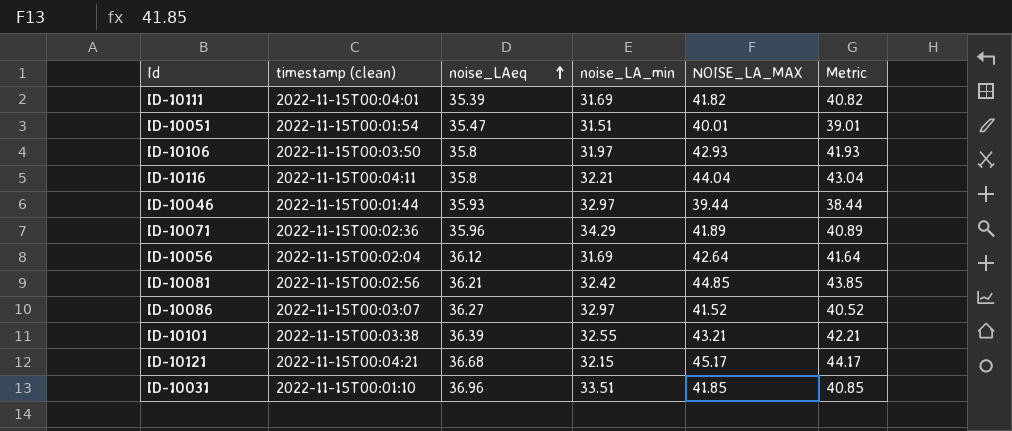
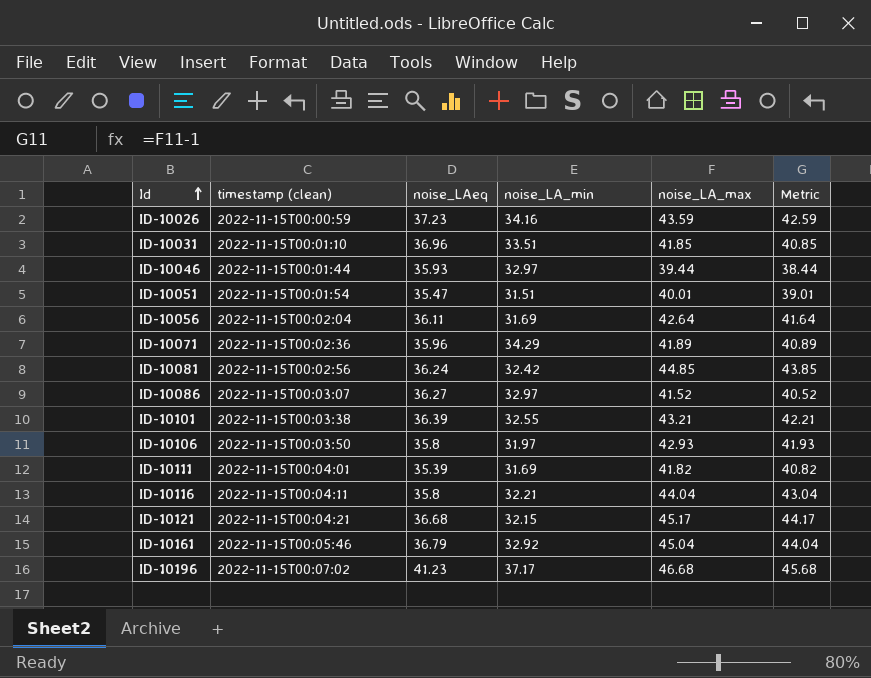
row order: noise_LAeq ascending -> Id ascending
column name: NOISE_LA_MAX -> noise_LA_max
row ID-10026: none -> 2022-11-15T00:00:59 | 37.23 | 34.16 | 43.59 | 42.59
ID-10056 | noise_LAeq: 36.12 -> 36.11
ID-10081 | noise_LAeq: 36.21 -> 36.24
row ID-10161: none -> 2022-11-15T00:05:46 | 36.79 | 32.92 | 45.04 | 44.04
row ID-10196: none -> 2022-11-15T00:07:02 | 41.23 | 37.17 | 46.68 | 45.68

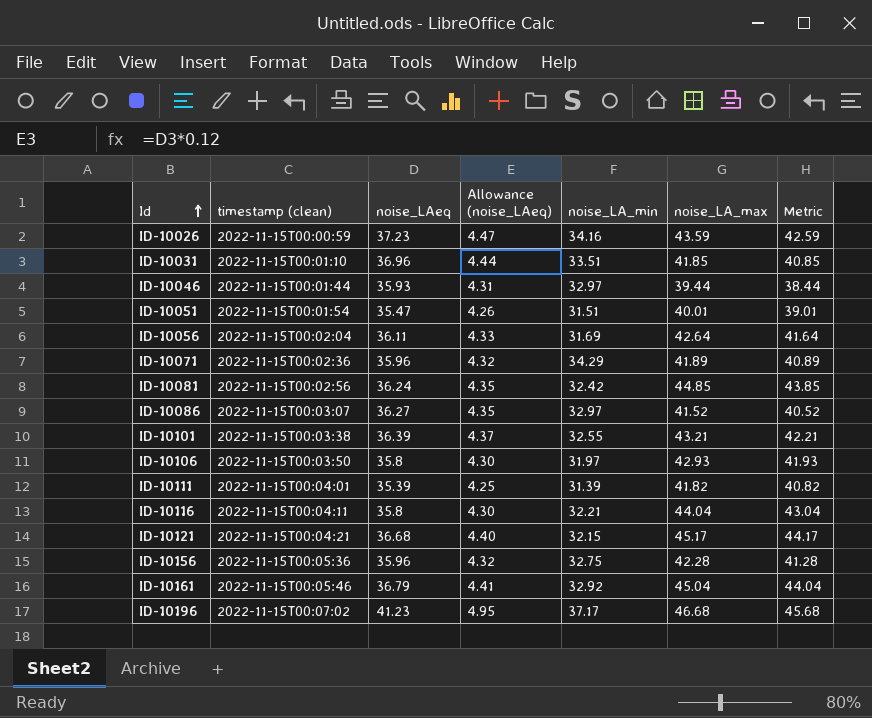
column Allowance (noise_LAeq) | formula: none -> [noise_LAeq] * 0.12
ID-10111 | noise_LA_min: 31.69 -> 31.39
row ID-10156: none -> 2022-11-15T00:05:36 | 35.96 | 4.32 | 32.75 | 42.28 | 41.28

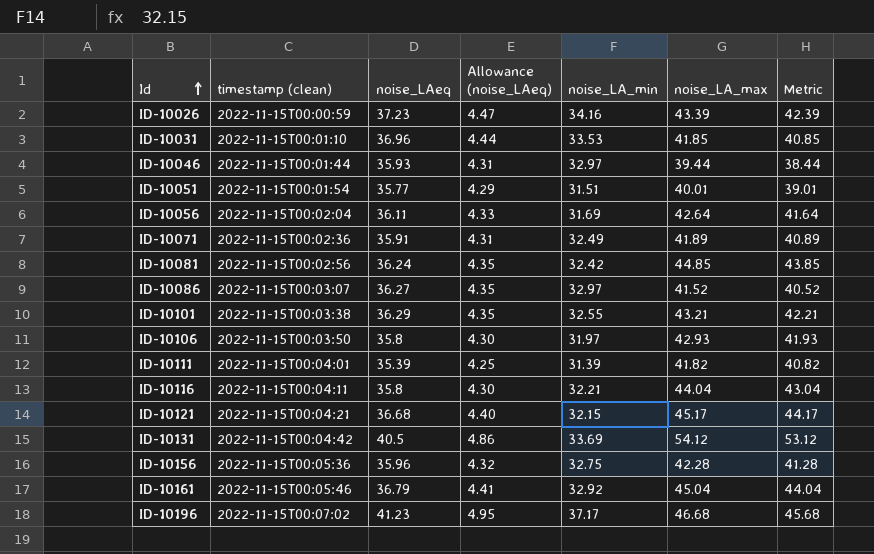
ID-10026 | noise_LA_max: 43.59 -> 43.39
ID-10026 | Metric: 42.59 -> 42.39
ID-10031 | noise_LA_min: 33.51 -> 33.53
ID-10051 | noise_LAeq: 35.47 -> 35.77
ID-10051 | Allowance (noise_LAeq): 4.26 -> 4.29
ID-10071 | noise_LAeq: 35.96 -> 35.91
ID-10071 | Allowance (noise_LAeq): 4.32 -> 4.31
ID-10071 | noise_LA_min: 34.29 -> 32.49
ID-10101 | noise_LAeq: 36.39 -> 36.29
ID-10101 | Allowance (noise_LAeq): 4.37 -> 4.35
row ID-10131: none -> 2022-11-15T00:04:42 | 40.5 | 4.86 | 33.69 | 54.12 | 53.12

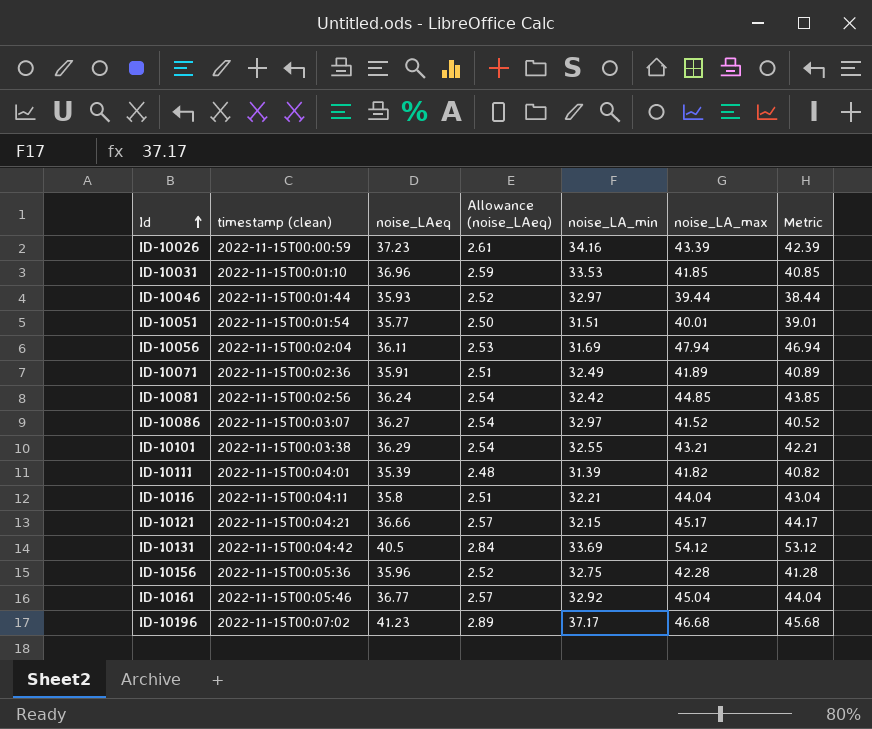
column Allowance (noise_LAeq) | formula: [noise_LAeq] * 0.12 -> [noise_LAeq] * 0.07
row ID-10106: 2022-11-15T00:03:50 | 35.8 | 4.30 | 31.97 | 42.93 | 41.93 -> none
ID-10056 | noise_LA_max: 42.64 -> 47.94
ID-10056 | Metric: 41.64 -> 46.94
ID-10121 | noise_LAeq: 36.68 -> 36.66
ID-10161 | noise_LAeq: 36.79 -> 36.77

